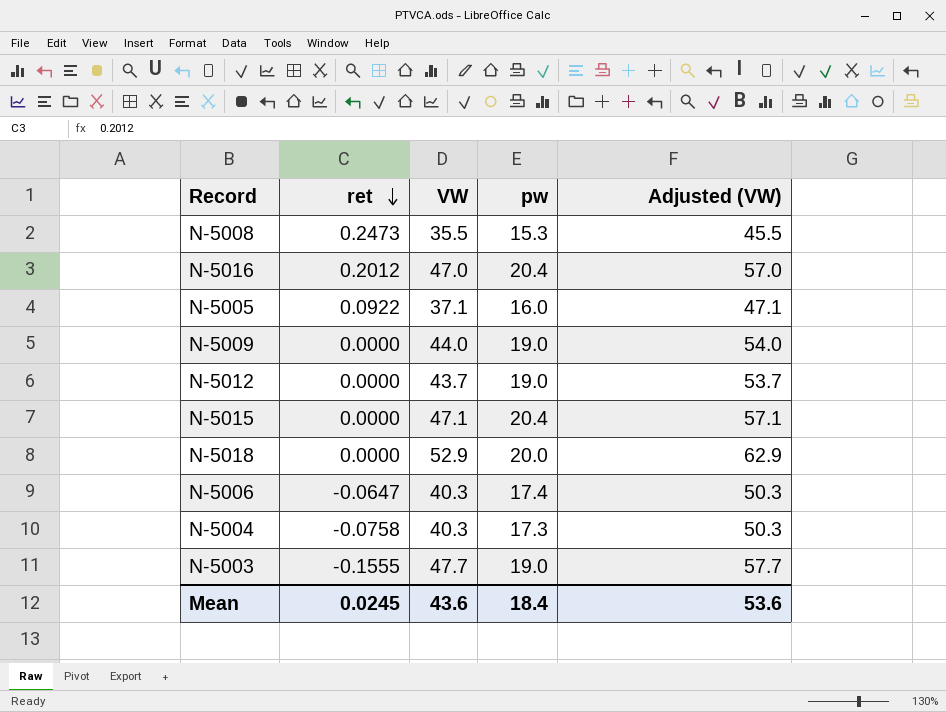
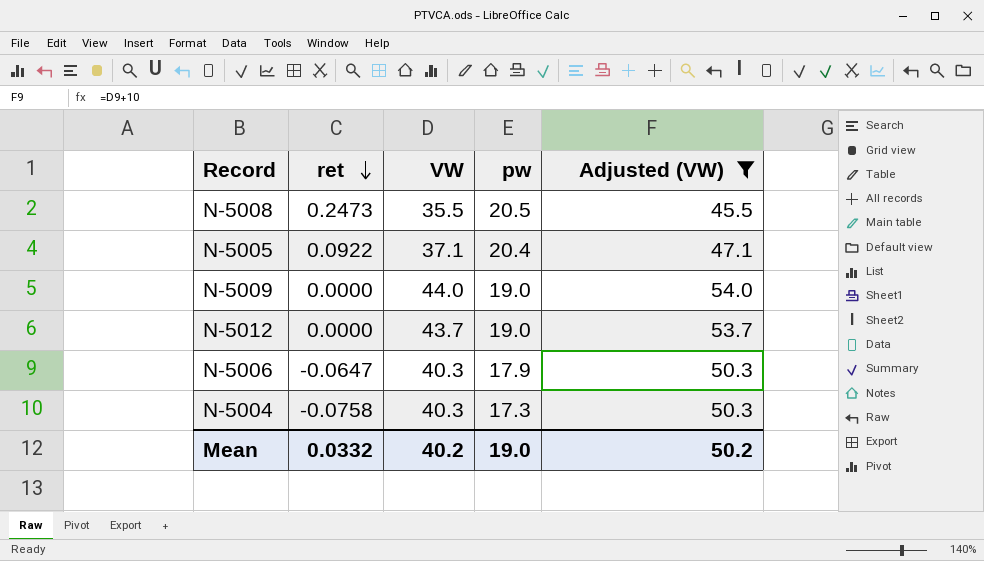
filter: none -> Adjusted (VW) <= 54.0
N-5008 | pw: 15.3 -> 20.5
N-5005 | pw: 16.0 -> 20.4
N-5006 | pw: 17.4 -> 17.9
Mean | ret: 0.0245 -> 0.0332
Mean | VW: 43.6 -> 40.2
Mean | pw: 18.4 -> 19.0
Mean | Adjusted (VW): 53.6 -> 50.2

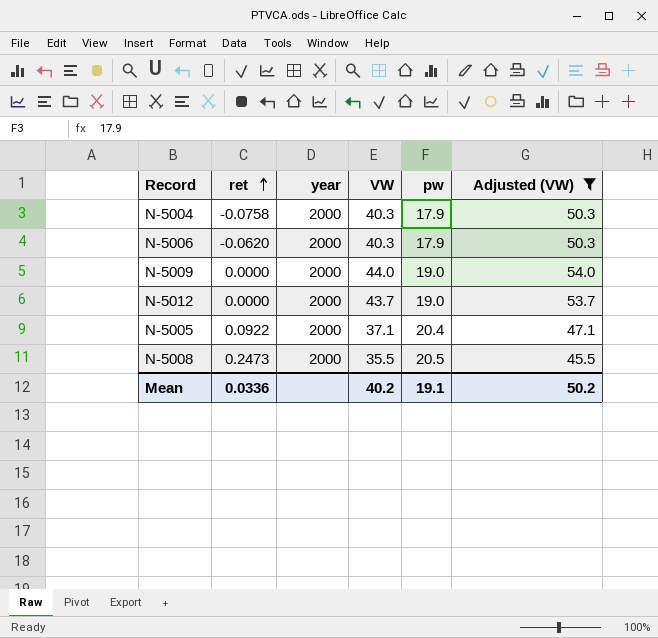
row order: ret descending -> ret ascending
column year | position: none -> 3
N-5004 | pw: 17.3 -> 17.9
N-5006 | ret: -0.0647 -> -0.0620
Mean | ret: 0.0332 -> 0.0336
Mean | pw: 19.0 -> 19.1

